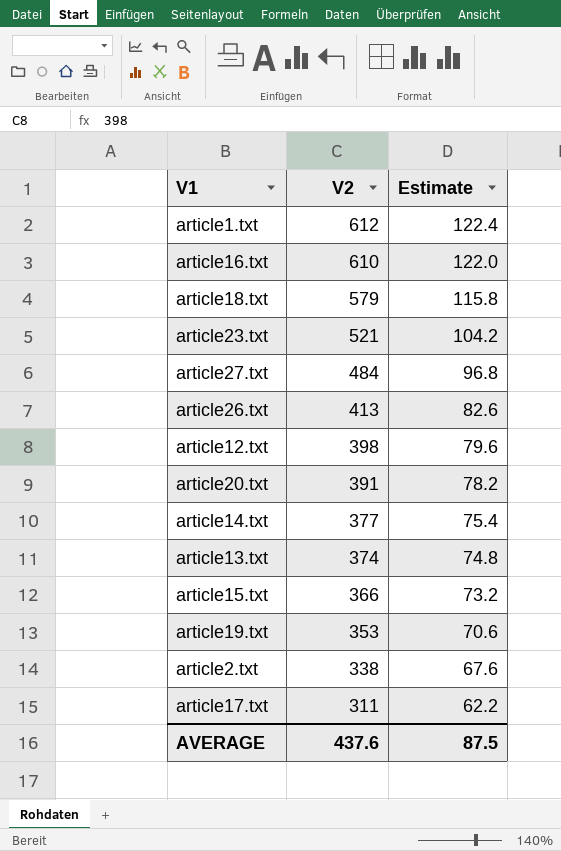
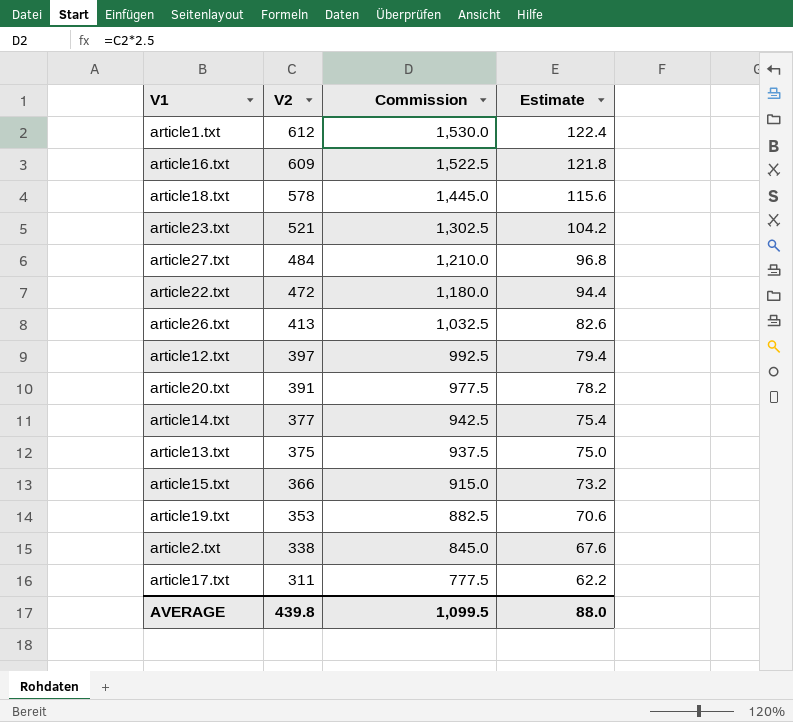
column Commission | formula: none -> [V2] * 2.5
article16.txt | V2: 610 -> 609
article16.txt | Estimate: 122.0 -> 121.8
article18.txt | V2: 579 -> 578
article18.txt | Estimate: 115.8 -> 115.6
row article22.txt: none -> 472 | 1,180.0 | 94.4
article12.txt | V2: 398 -> 397
article12.txt | Estimate: 79.6 -> 79.4
article13.txt | V2: 374 -> 375
article13.txt | Estimate: 74.8 -> 75.0
AVERAGE | V2: 437.6 -> 439.8
AVERAGE | Estimate: 87.5 -> 88.0

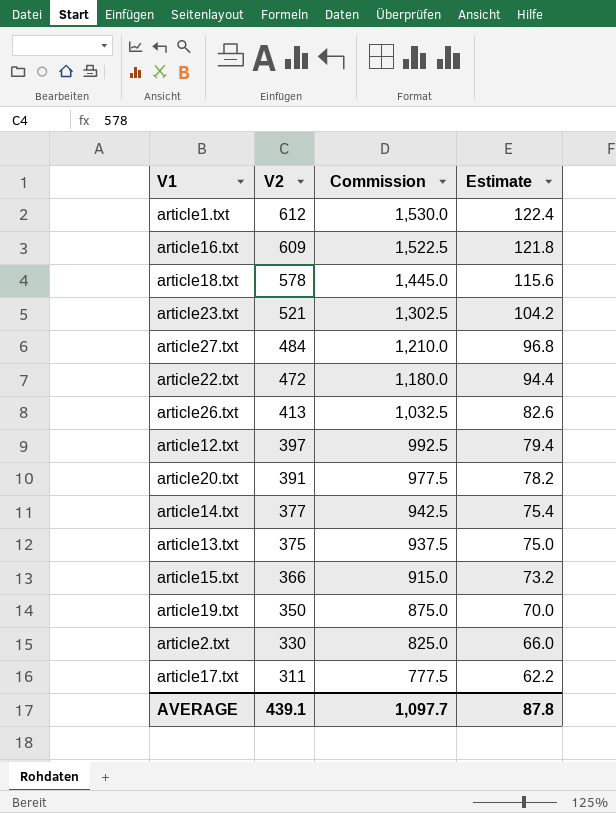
article19.txt | V2: 353 -> 350
article19.txt | Commission: 882.5 -> 875.0
article19.txt | Estimate: 70.6 -> 70.0
article2.txt | V2: 338 -> 330
article2.txt | Commission: 845.0 -> 825.0
article2.txt | Estimate: 67.6 -> 66.0
AVERAGE | V2: 439.8 -> 439.1
AVERAGE | Commission: 1,099.5 -> 1,097.7
AVERAGE | Estimate: 88.0 -> 87.8

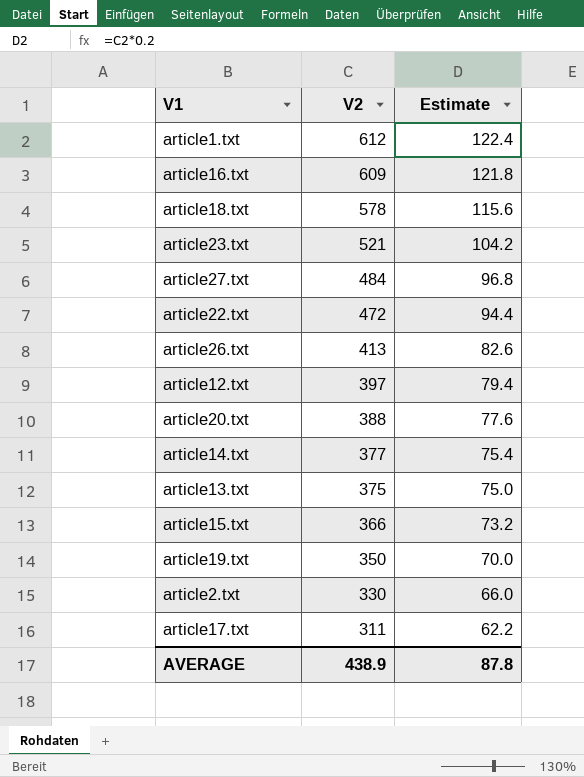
column Commission | formula: [V2] * 2.5 -> none
article20.txt | V2: 391 -> 388
article20.txt | Estimate: 78.2 -> 77.6
AVERAGE | V2: 439.1 -> 438.9

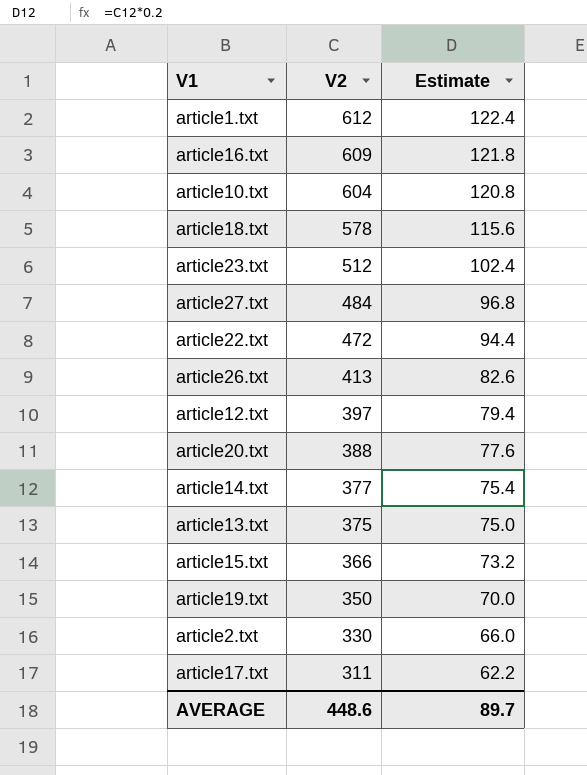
row article10.txt: none -> 604 | 120.8
article23.txt | V2: 521 -> 512
article23.txt | Estimate: 104.2 -> 102.4
AVERAGE | V2: 438.9 -> 448.6
AVERAGE | Estimate: 87.8 -> 89.7

